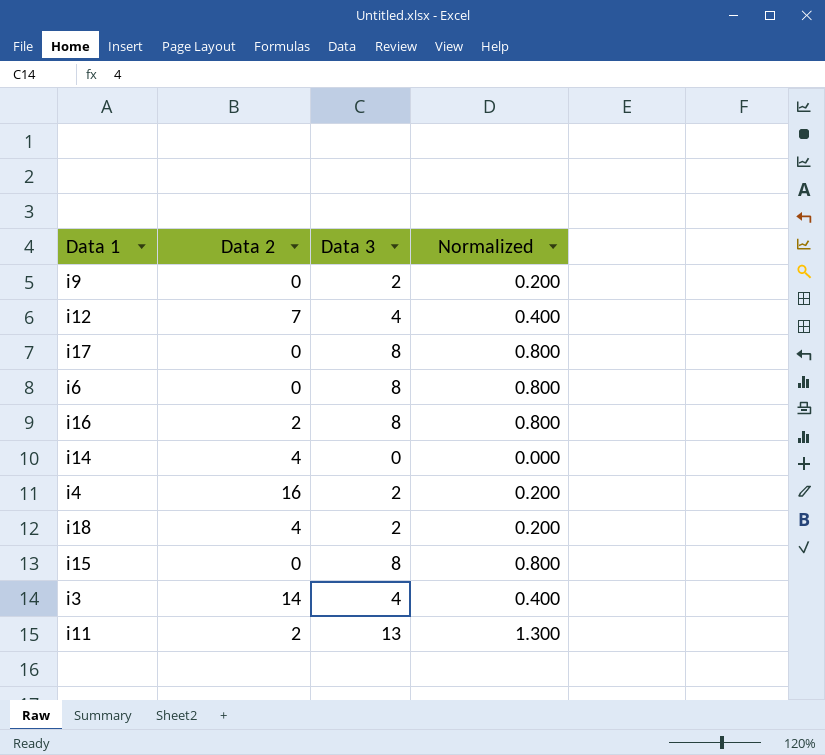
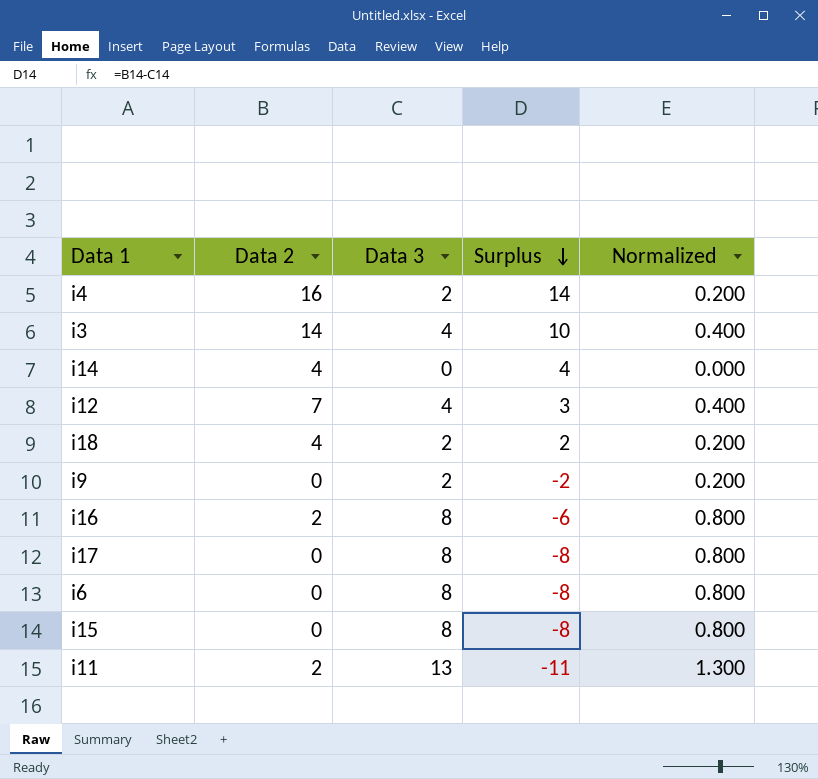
row order: none -> Surplus descending
column Surplus | formula: none -> [Data 2] - [Data 3]

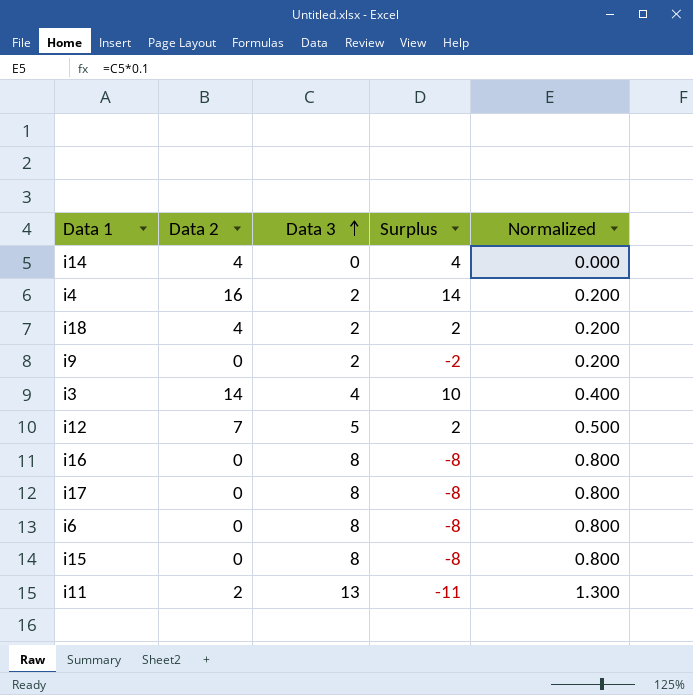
row order: Surplus descending -> Data 3 ascending
i12 | Data 3: 4 -> 5
i12 | Surplus: 3 -> 2
i12 | Normalized: 0.400 -> 0.500
i16 | Data 2: 2 -> 0
i16 | Surplus: -6 -> -8

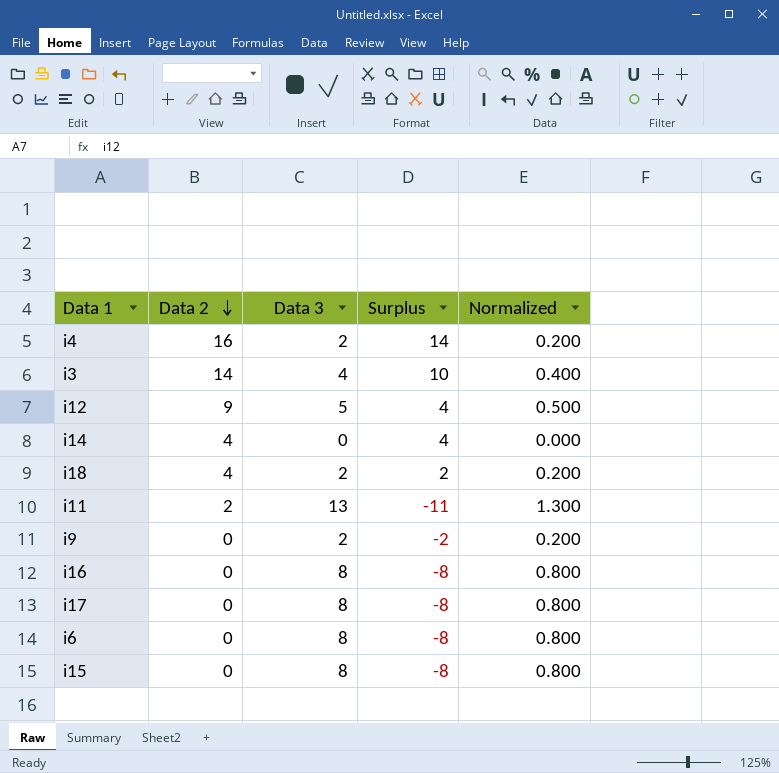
row order: Data 3 ascending -> Data 2 descending
i12 | Data 2: 7 -> 9
i12 | Surplus: 2 -> 4

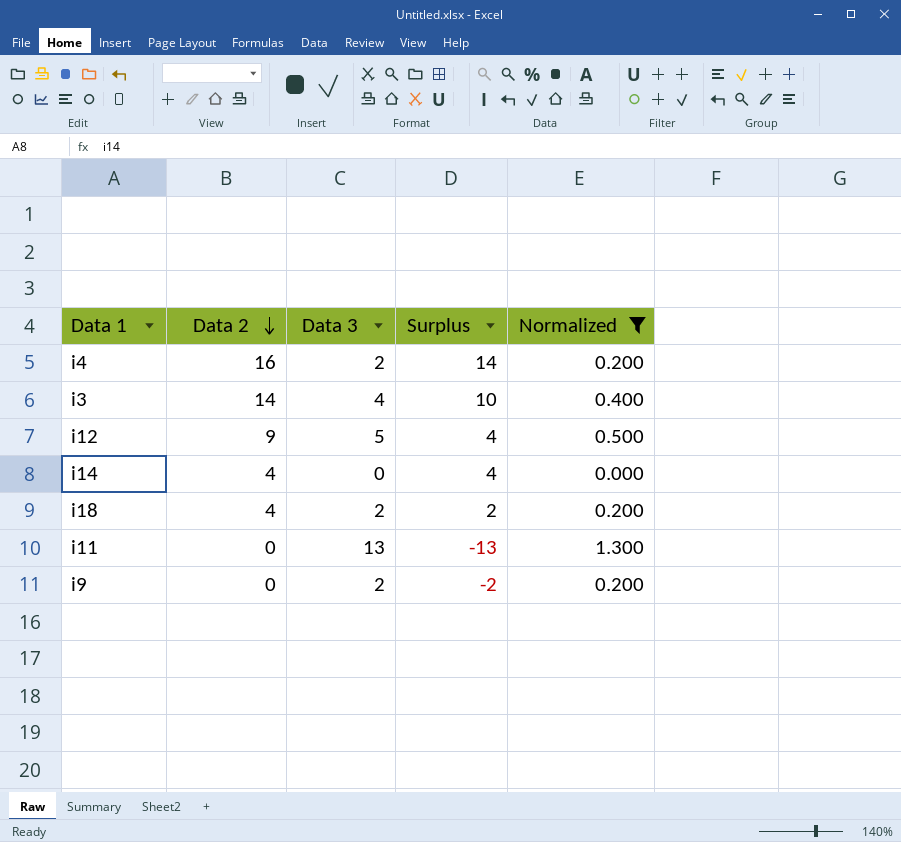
filter: none -> Normalized != 0.800
i11 | Data 2: 2 -> 0
i11 | Surplus: -11 -> -13

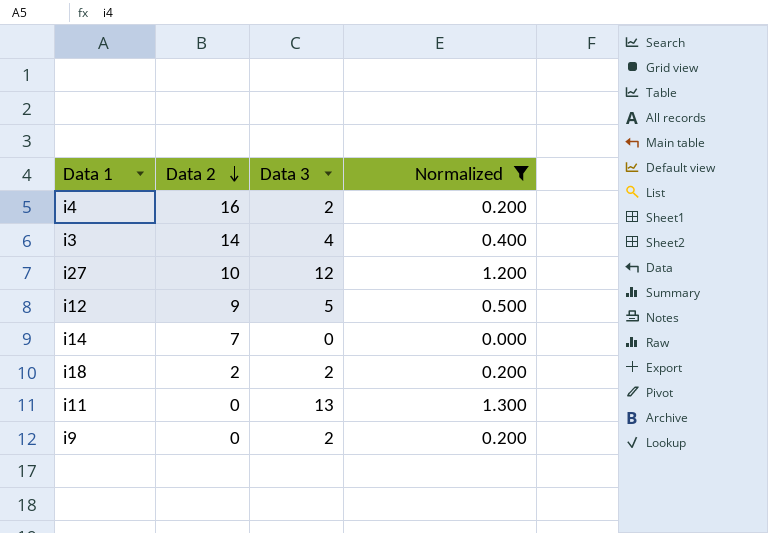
column Surplus | formula: [Data 2] - [Data 3] -> none
row i27: none -> 10 | 12 | 1.200
i14 | Data 2: 4 -> 7
i18 | Data 2: 4 -> 2

